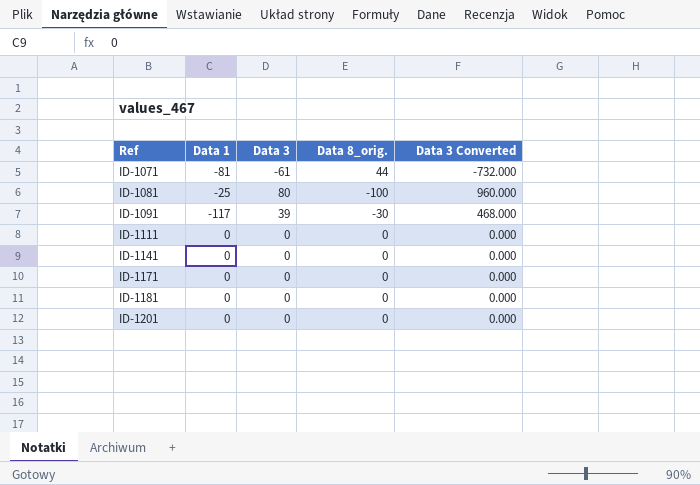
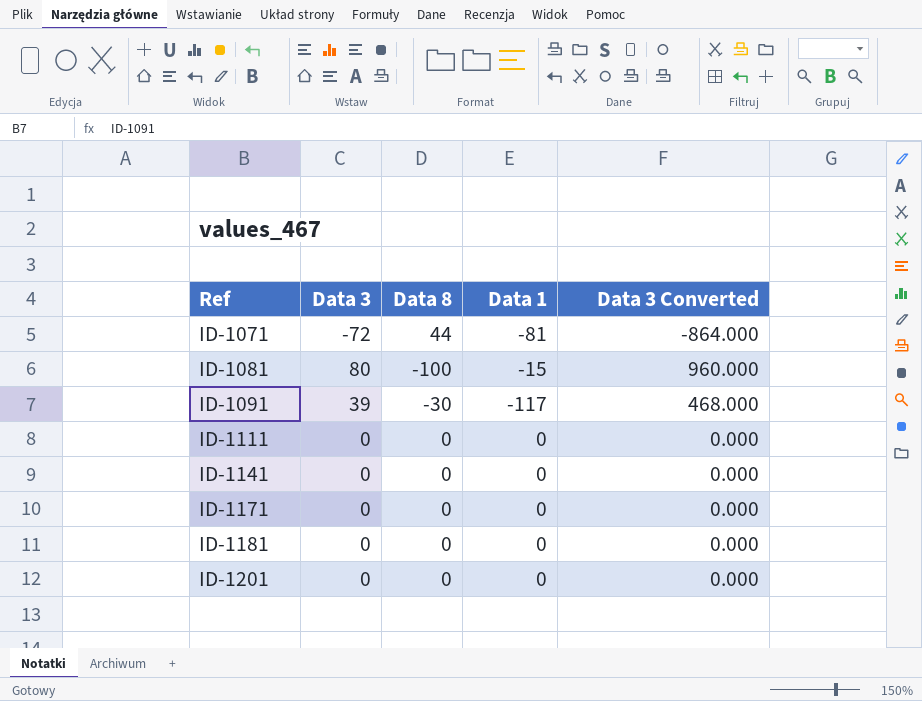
column name: Data 8_orig. -> Data 8
column Data 1 | position: 2 -> 4
ID-1071 | Data 3: -61 -> -72
ID-1071 | Data 3 Converted: -732.000 -> -864.000
ID-1081 | Data 1: -25 -> -15

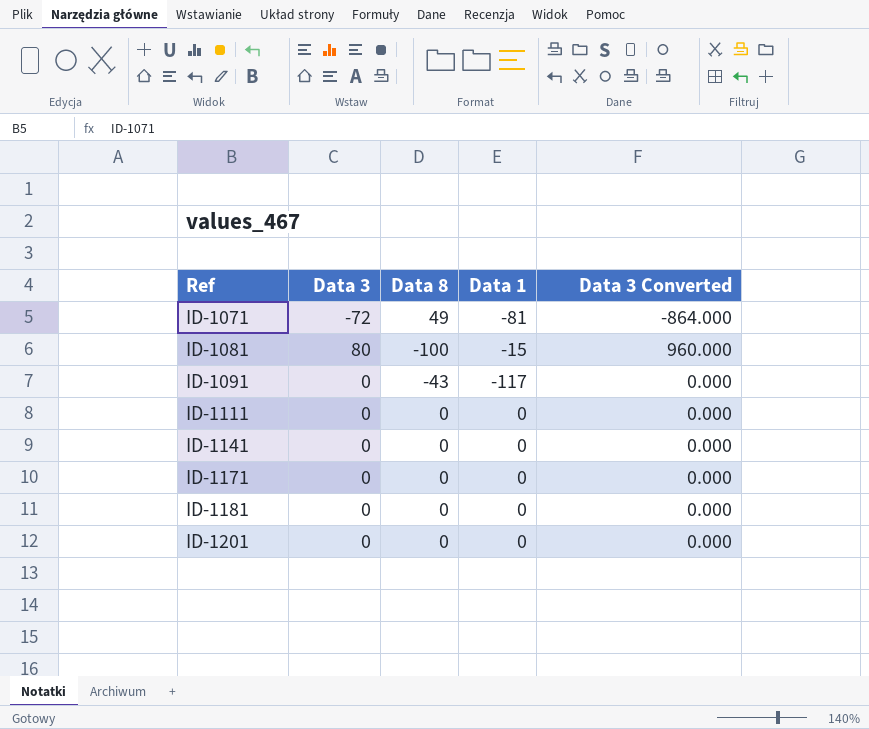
ID-1071 | Data 8: 44 -> 49
ID-1091 | Data 3: 39 -> 0
ID-1091 | Data 8: -30 -> -43
ID-1091 | Data 3 Converted: 468.000 -> 0.000

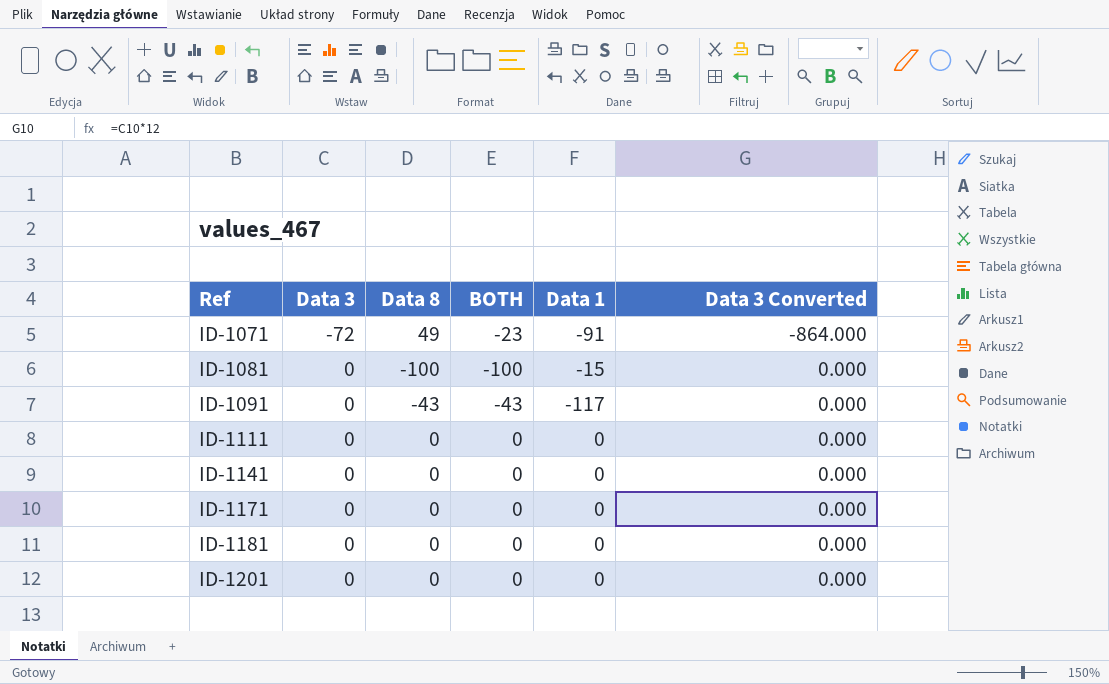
column BOTH | formula: none -> [Data 3] + [Data 8]
ID-1071 | Data 1: -81 -> -91
ID-1081 | Data 3: 80 -> 0
ID-1081 | Data 3 Converted: 960.000 -> 0.000

